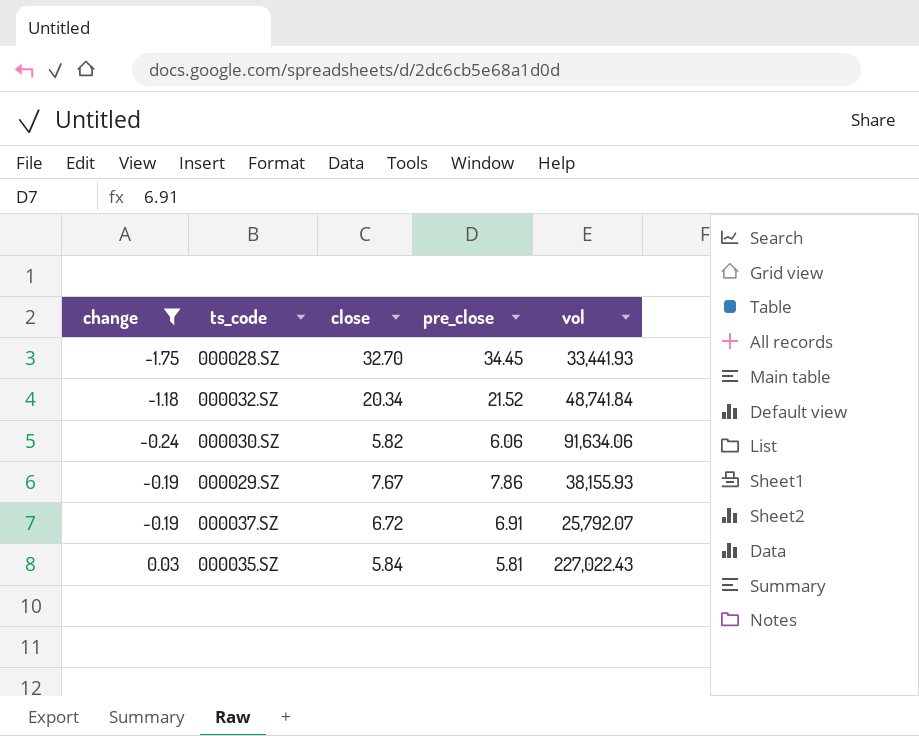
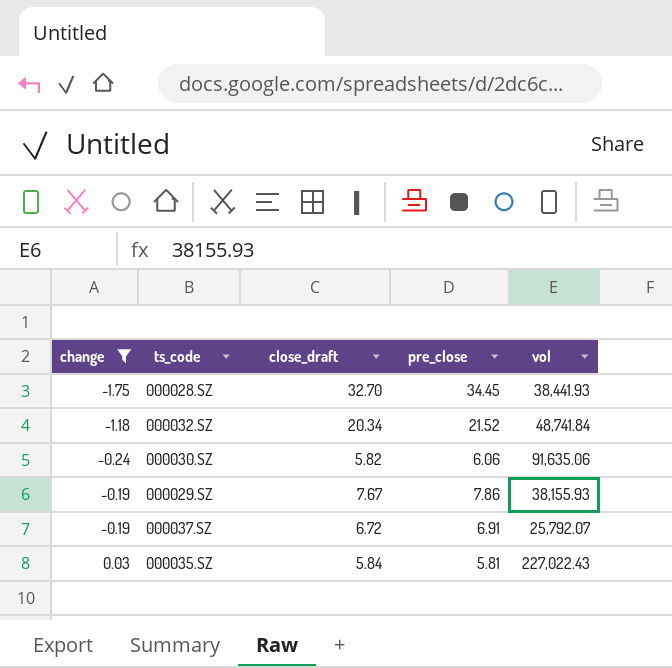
column name: close -> close_draft
000028.SZ | vol: 33,441.93 -> 38,441.93
000030.SZ | vol: 91,634.06 -> 91,635.06

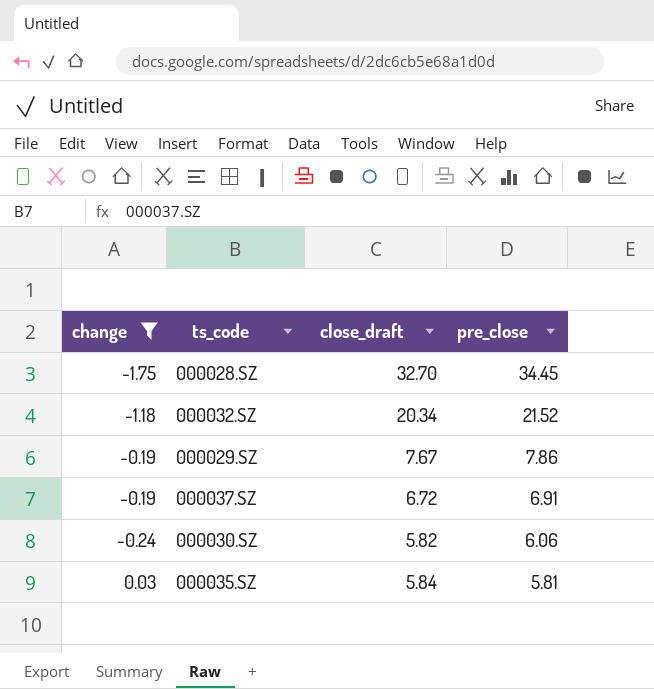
row order: change ascending -> pre_close descending
column vol | position: 5 -> none

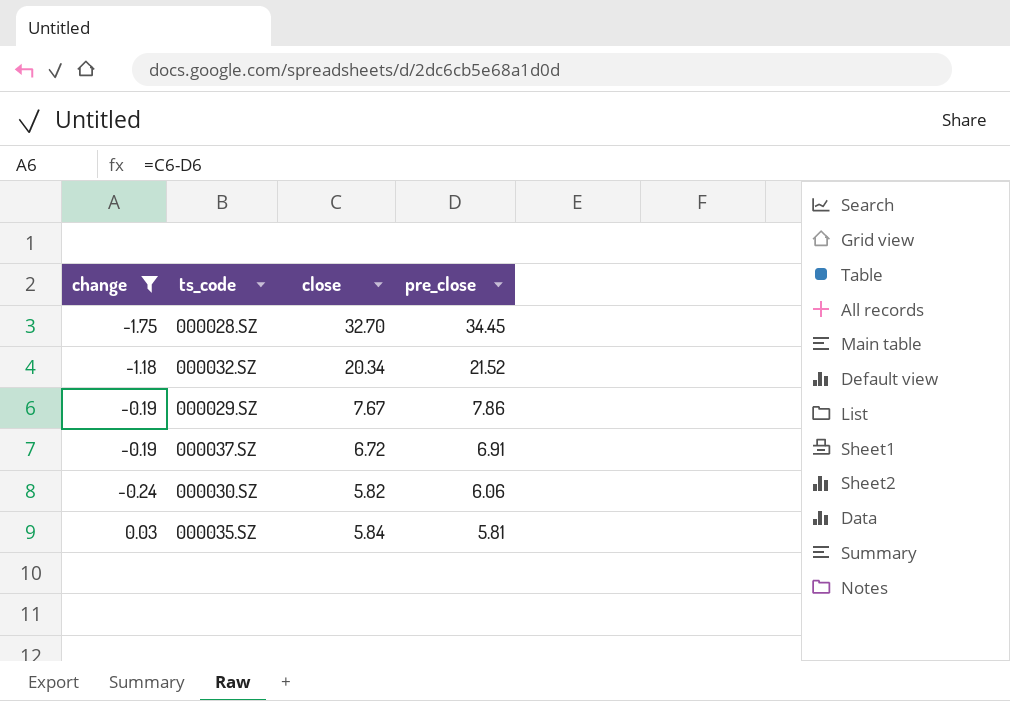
column name: close_draft -> close

